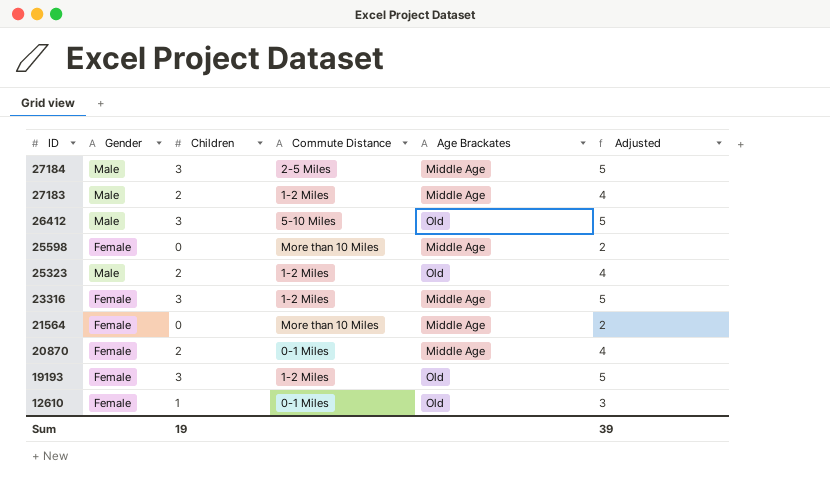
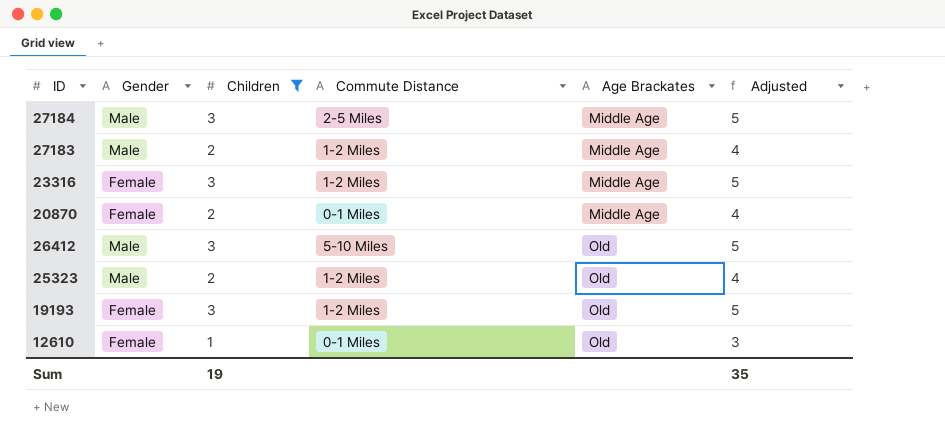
filter: none -> Children != 0
row order: ID descending -> Age Brackates ascending
Sum | Adjusted: 39 -> 35

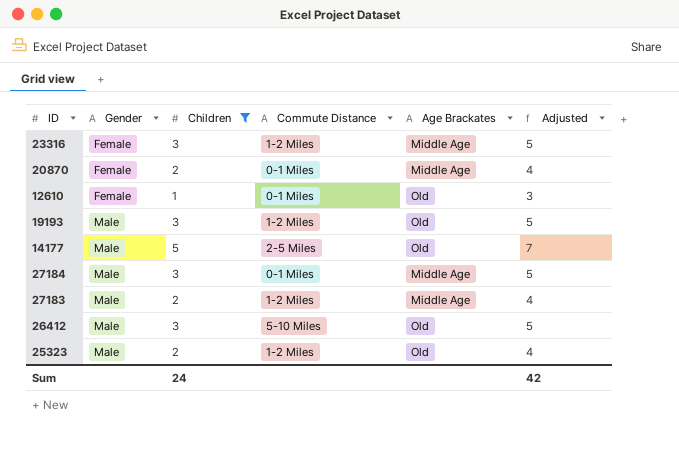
row order: Age Brackates ascending -> Gender ascending
19193 | Gender: Female -> Male
row 14177: none -> Male | 5 | 2-5 Miles | Old | 7
27184 | Commute Distance: 2-5 Miles -> 0-1 Miles
Sum | Children: 19 -> 24
Sum | Adjusted: 35 -> 42

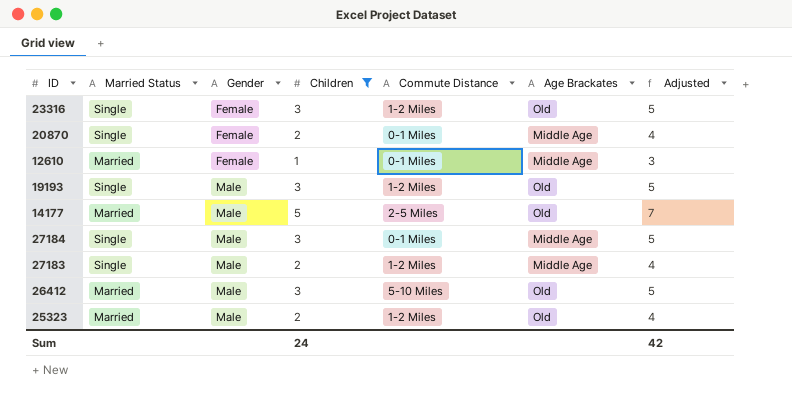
column Married Status | position: none -> 2
23316 | Age Brackates: Middle Age -> Old
12610 | Age Brackates: Old -> Middle Age

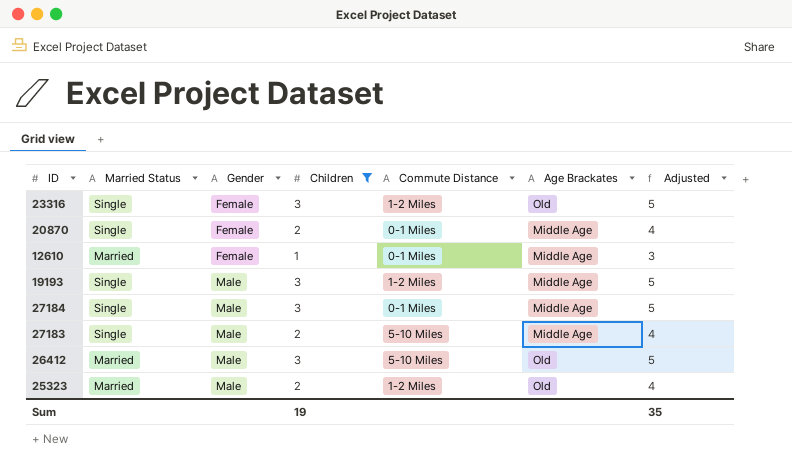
row 14177: Married | Male | 5 | 2-5 Miles | Old | 7 -> none
19193 | Age Brackates: Old -> Middle Age
27183 | Commute Distance: 1-2 Miles -> 5-10 Miles
Sum | Children: 24 -> 19
Sum | Adjusted: 42 -> 35

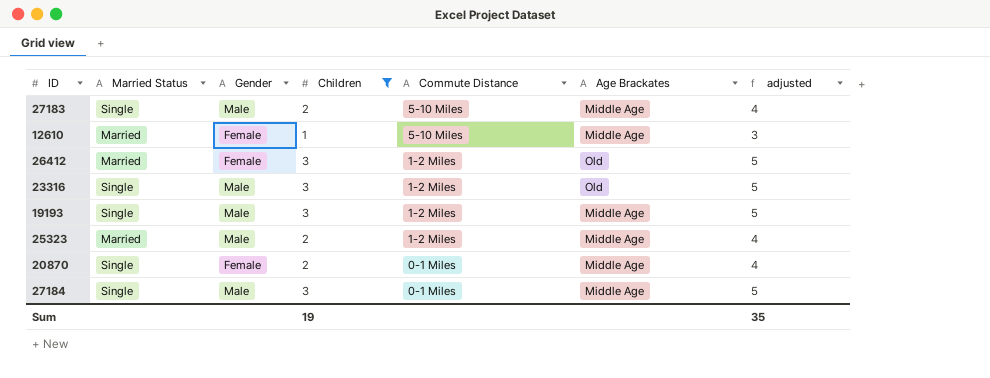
row order: Gender ascending -> Commute Distance descending
column name: Adjusted -> adjusted
12610 | Commute Distance: 0-1 Miles -> 5-10 Miles
26412 | Gender: Male -> Female
26412 | Commute Distance: 5-10 Miles -> 1-2 Miles
23316 | Gender: Female -> Male
25323 | Age Brackates: Old -> Middle Age

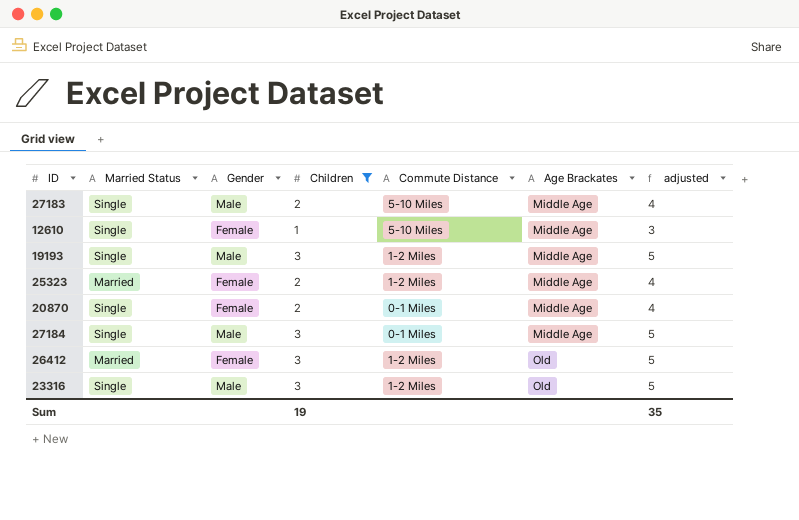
row order: Commute Distance descending -> Age Brackates ascending
12610 | Married Status: Married -> Single
25323 | Gender: Male -> Female

